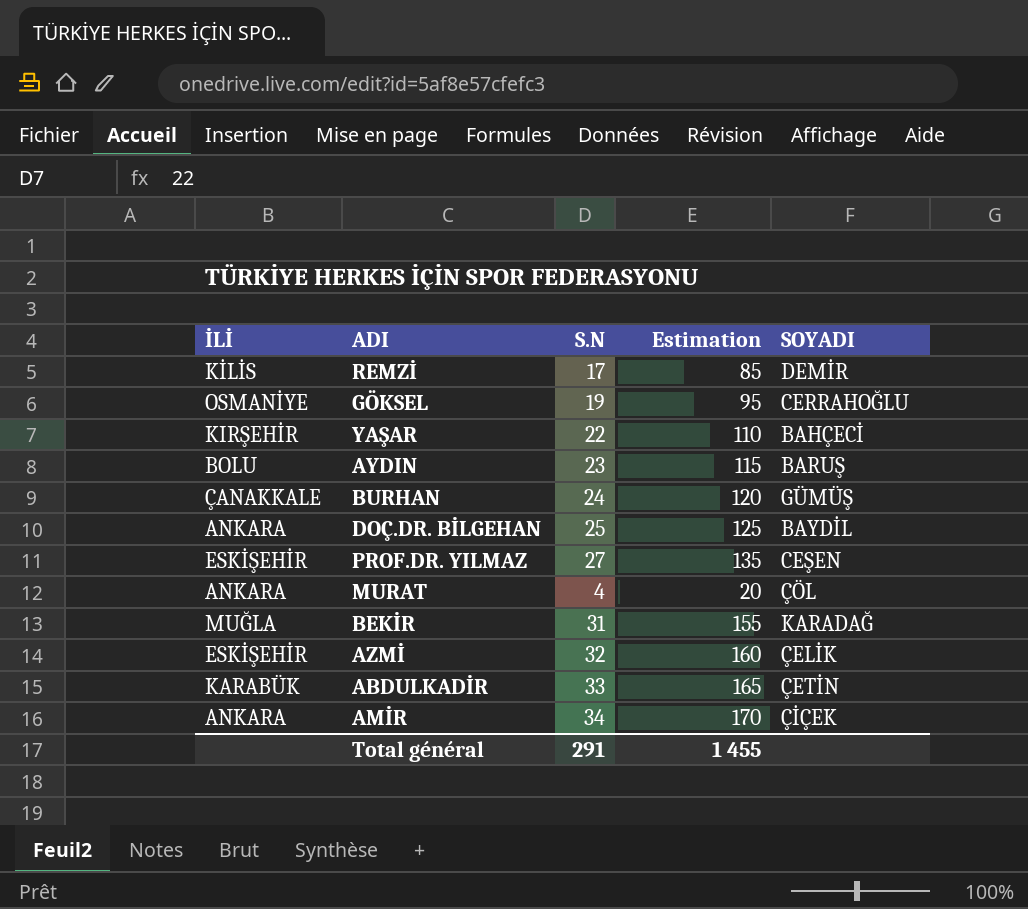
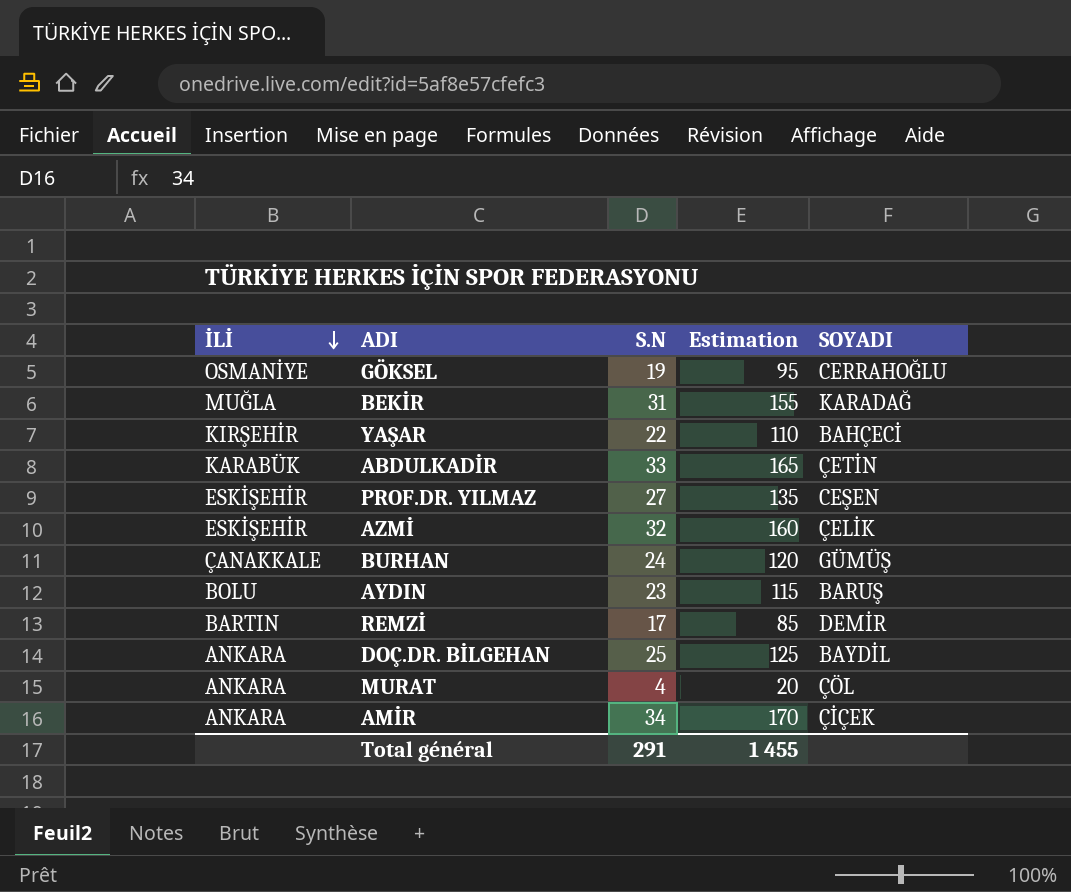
row order: none -> İLİ descending
REMZİ | İLİ: KİLİS -> BARTIN

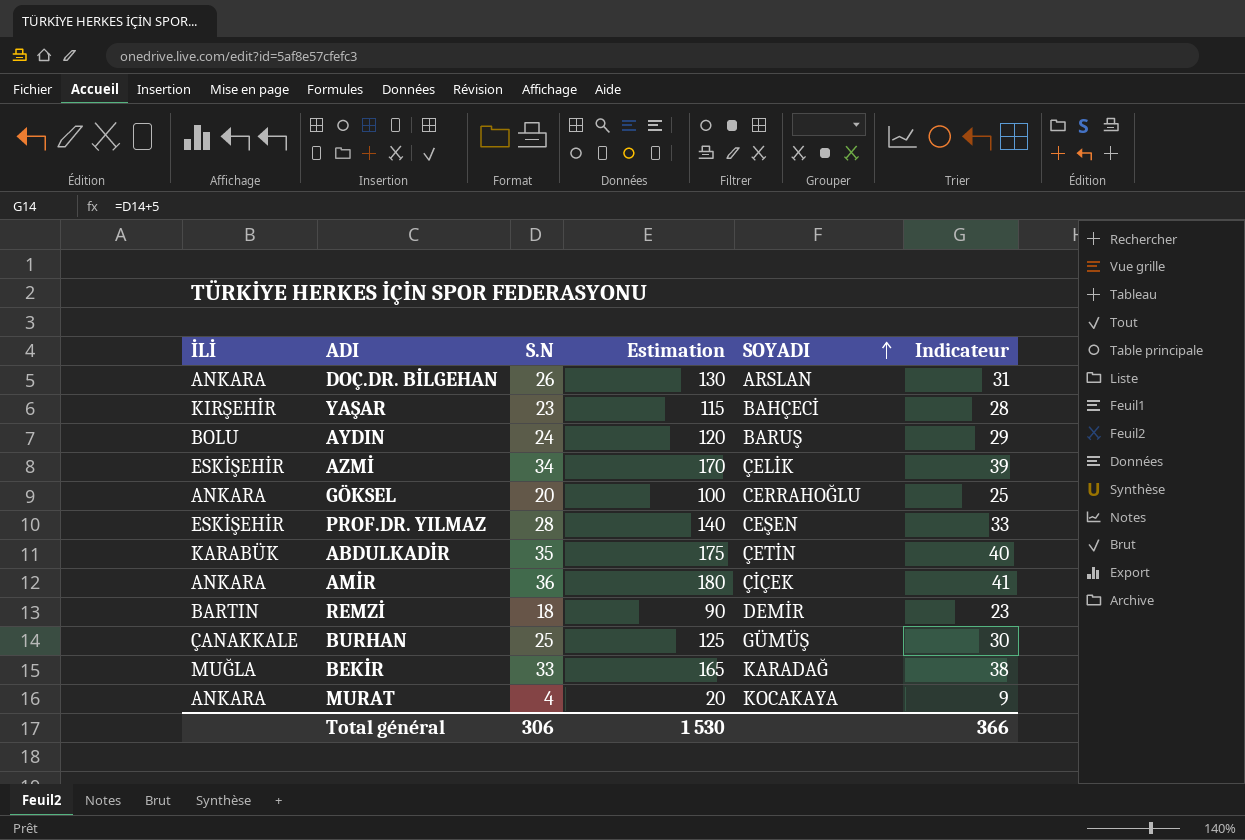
row order: İLİ descending -> SOYADI ascending
column Indicateur | formula: none -> [S.N] + 5
DOÇ.DR. BİLGEHAN | S.N: 25 -> 26
DOÇ.DR. BİLGEHAN | Estimation: 125 -> 130
DOÇ.DR. BİLGEHAN | SOYADI: BAYDİL -> ARSLAN
YAŞAR | S.N: 22 -> 23
YAŞAR | Estimation: 110 -> 115
AYDIN | S.N: 23 -> 24
AYDIN | Estimation: 115 -> 120
AZMİ | S.N: 32 -> 34
AZMİ | Estimation: 160 -> 170
GÖKSEL | İLİ: OSMANİYE -> ANKARA
GÖKSEL | S.N: 19 -> 20
GÖKSEL | Estimation: 95 -> 100
PROF.DR. YILMAZ | S.N: 27 -> 28
PROF.DR. YILMAZ | Estimation: 135 -> 140
ABDULKADİR | S.N: 33 -> 35
ABDULKADİR | Estimation: 165 -> 175
AMİR | S.N: 34 -> 36
AMİR | Estimation: 170 -> 180
REMZİ | S.N: 17 -> 18
REMZİ | Estimation: 85 -> 90
BURHAN | S.N: 24 -> 25
BURHAN | Estimation: 120 -> 125
BEKİR | S.N: 31 -> 33
BEKİR | Estimation: 155 -> 165
MURAT | SOYADI: ÇÖL -> KOCAKAYA
Total général | S.N: 291 -> 306
Total général | Estimation: 1 455 -> 1 530

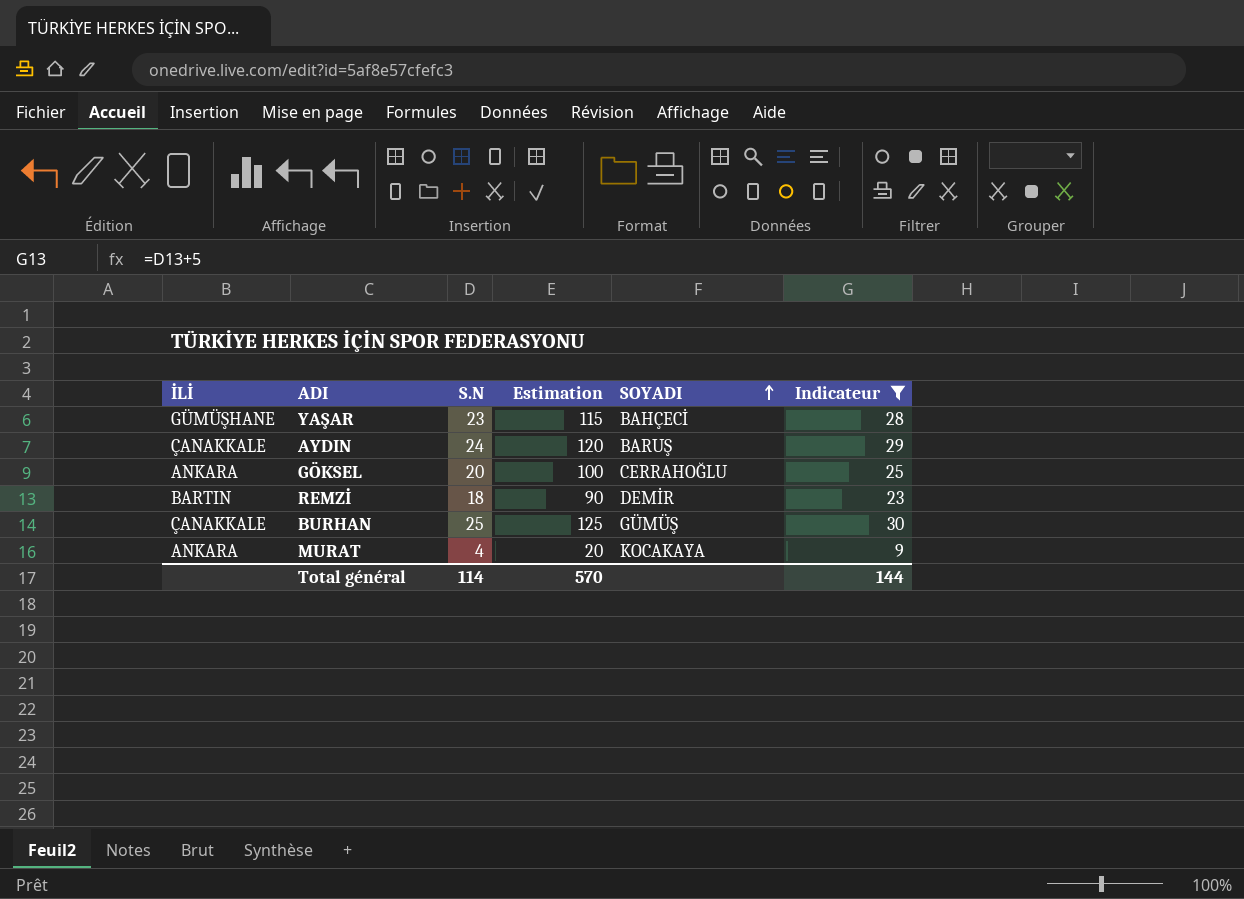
filter: none -> Indicateur <= 30
YAŞAR | İLİ: KIRŞEHİR -> GÜMÜŞHANE
AYDIN | İLİ: BOLU -> ÇANAKKALE
Total général | S.N: 306 -> 114
Total général | Estimation: 1 530 -> 570
Total général | Indicateur: 366 -> 144

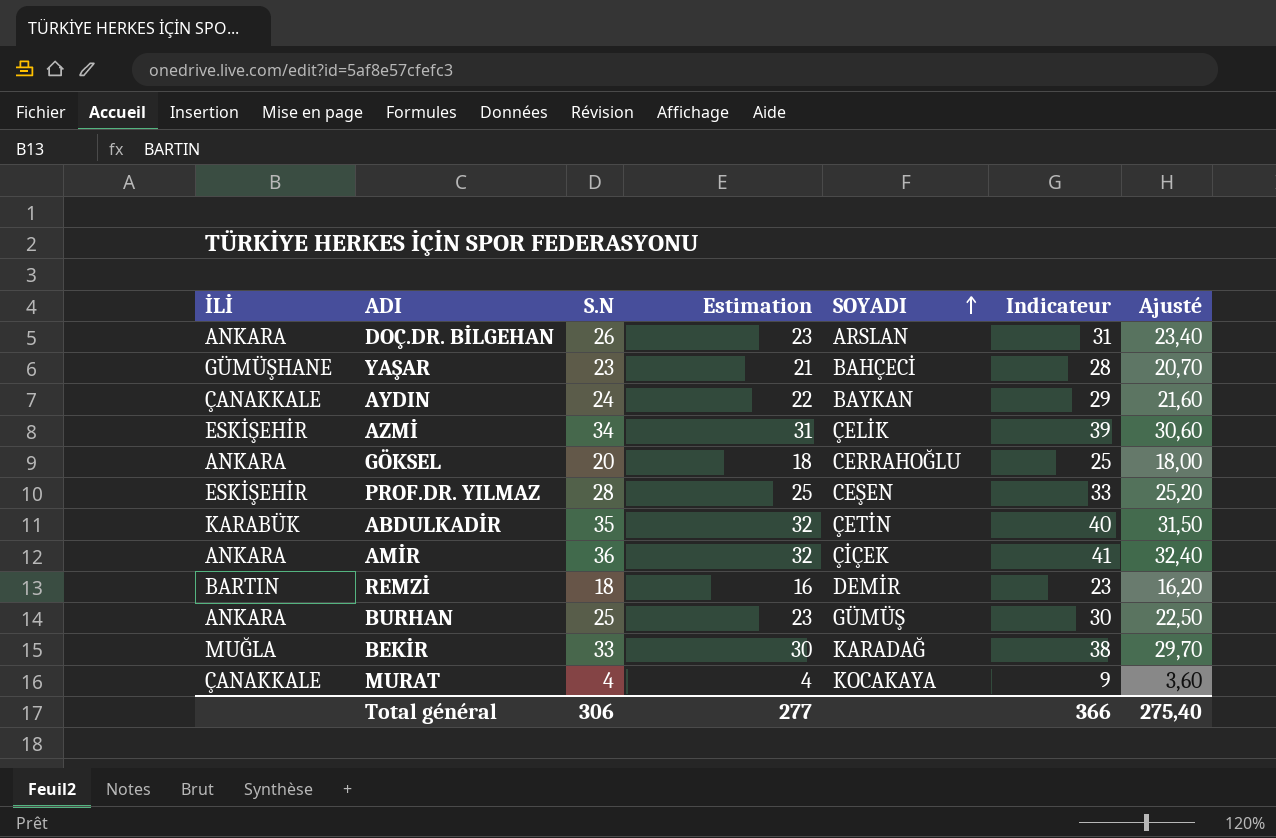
filter: Indicateur <= 30 -> none
column Estimation | formula: [S.N] * 5 -> [S.N] * 0,9
column Ajusté | formula: none -> [S.N] * 0,9
AYDIN | SOYADI: BARUŞ -> BAYKAN
BURHAN | İLİ: ÇANAKKALE -> ANKARA
MURAT | İLİ: ANKARA -> ÇANAKKALE
Total général | S.N: 114 -> 306
Total général | Estimation: 570 -> 277
Total général | Indicateur: 144 -> 366

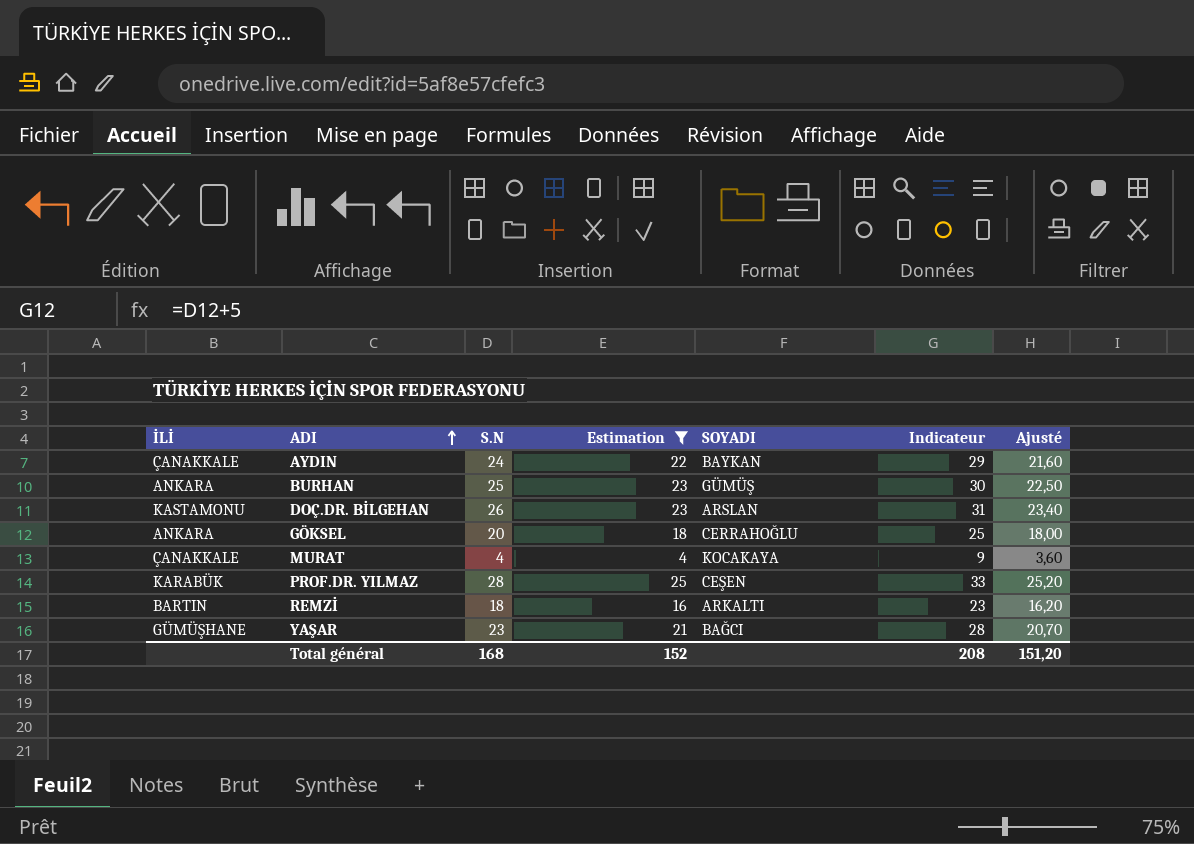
filter: none -> Estimation <= 25
row order: SOYADI ascending -> ADI ascending
DOÇ.DR. BİLGEHAN | İLİ: ANKARA -> KASTAMONU
PROF.DR. YILMAZ | İLİ: ESKİŞEHİR -> KARABÜK
REMZİ | SOYADI: DEMİR -> ARKALTI
YAŞAR | SOYADI: BAHÇECİ -> BAĞCI
Total général | S.N: 306 -> 168
Total général | Estimation: 277 -> 152
Total général | Indicateur: 366 -> 208
Total général | Ajusté: 275,40 -> 151,20

